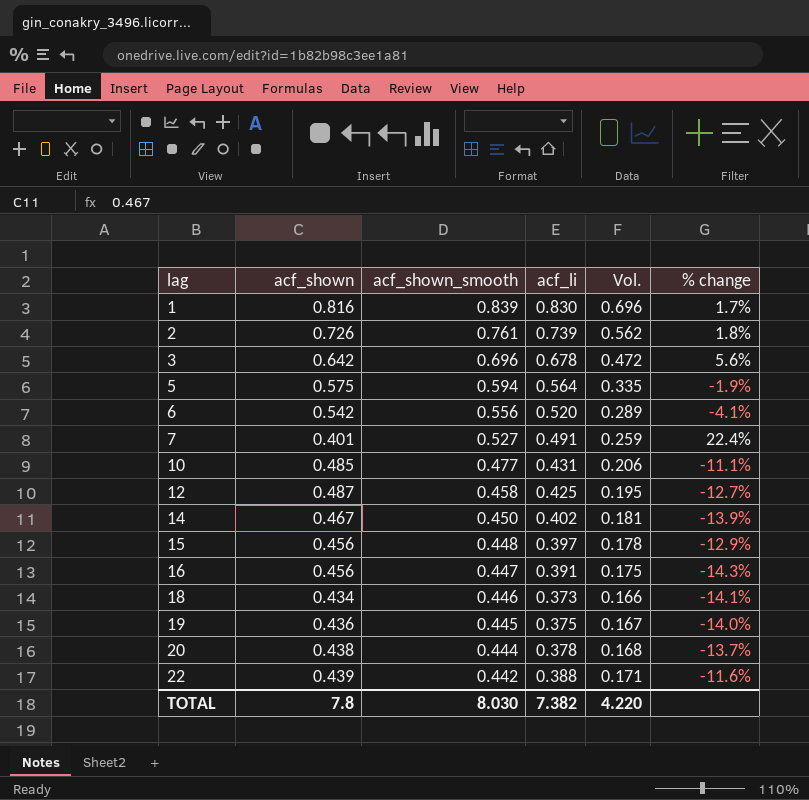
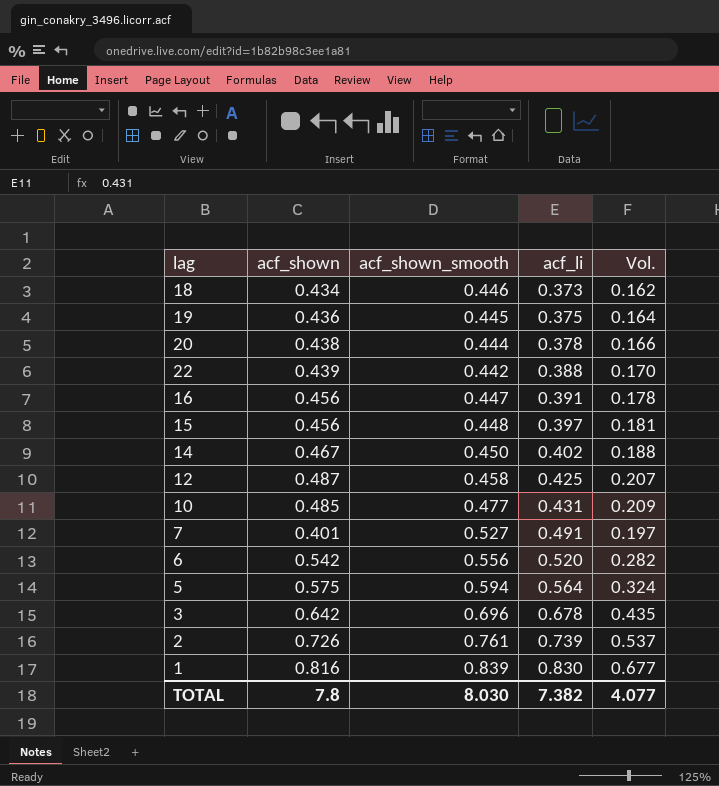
row order: lag ascending -> acf_li ascending
column % change | formula: ([acf_li] - [acf_shown]) / [acf_shown] -> none
column Vol. | formula: [acf_shown_smooth] * [acf_li] -> [acf_shown] * [acf_li]
TOTAL | Vol.: 4.220 -> 4.077

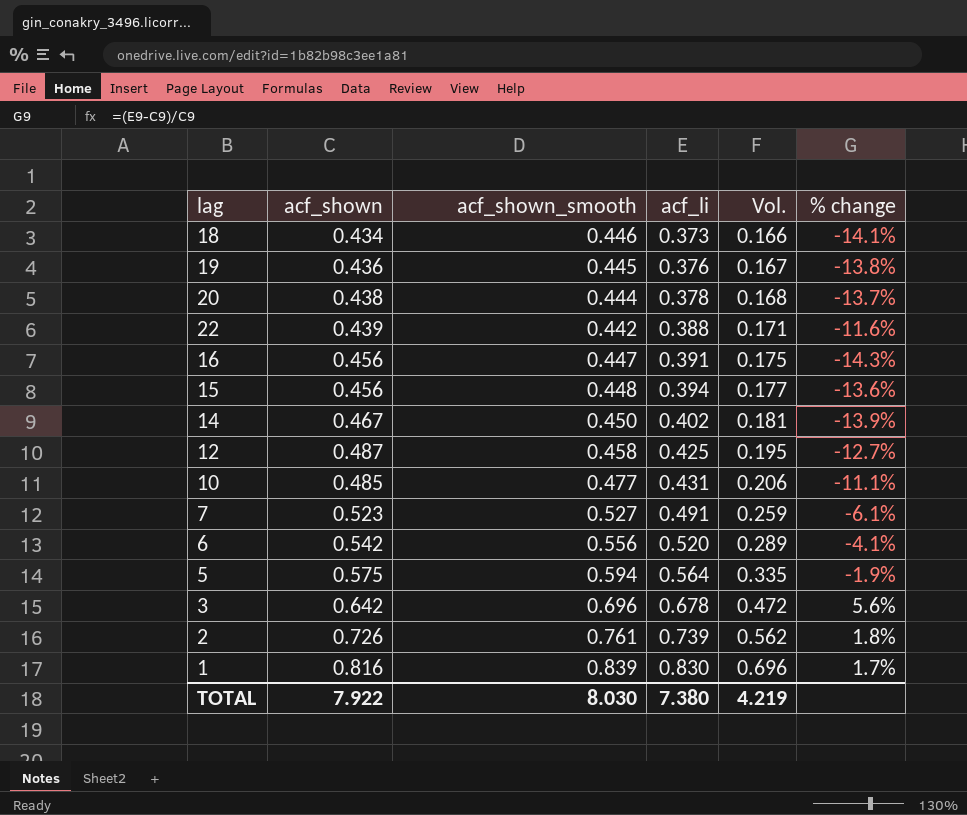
column Vol. | formula: [acf_shown] * [acf_li] -> [acf_shown_smooth] * [acf_li]
column % change | formula: none -> ([acf_li] - [acf_shown]) / [acf_shown]
19 | acf_li: 0.375 -> 0.376
15 | acf_li: 0.397 -> 0.394
7 | acf_shown: 0.401 -> 0.523
TOTAL | acf_shown: 7.8 -> 7.922
TOTAL | acf_li: 7.382 -> 7.380
TOTAL | Vol.: 4.077 -> 4.219

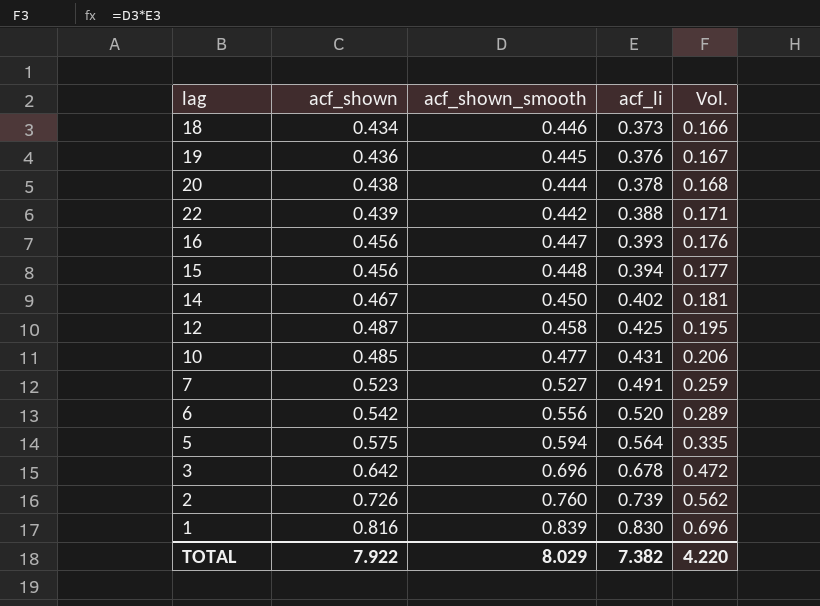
column % change | formula: ([acf_li] - [acf_shown]) / [acf_shown] -> none
16 | acf_li: 0.391 -> 0.393
16 | Vol.: 0.175 -> 0.176
2 | acf_shown_smooth: 0.761 -> 0.760
TOTAL | acf_shown_smooth: 8.030 -> 8.029
TOTAL | acf_li: 7.380 -> 7.382
TOTAL | Vol.: 4.219 -> 4.220

